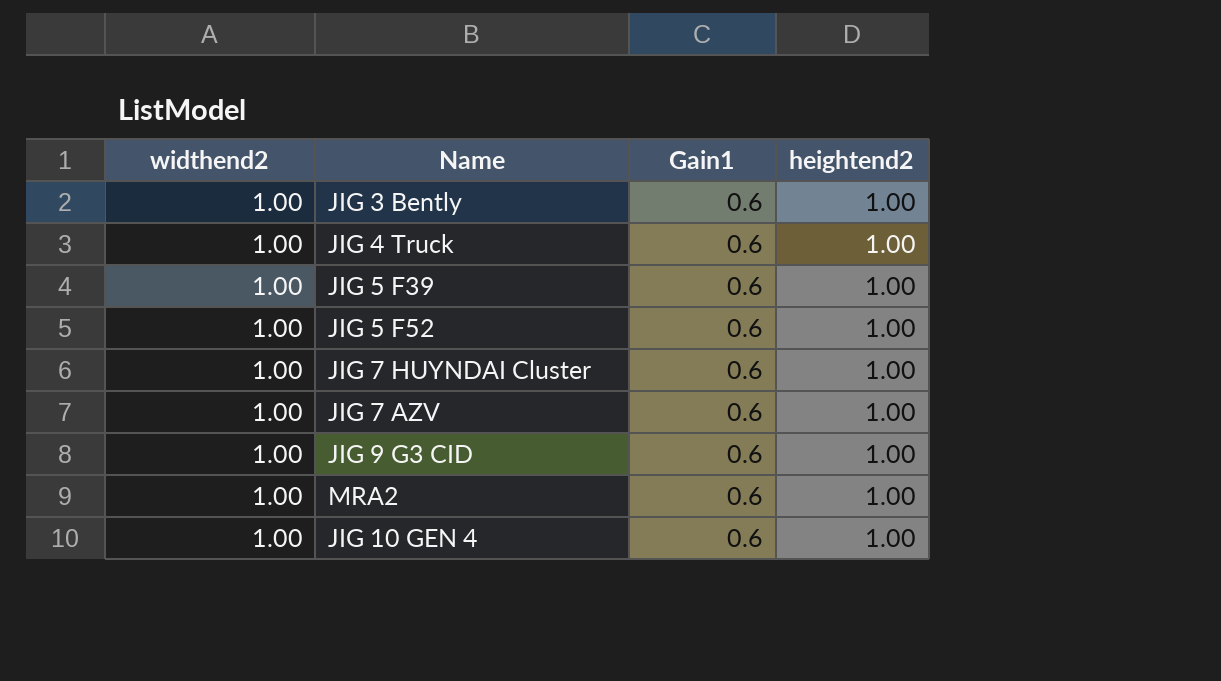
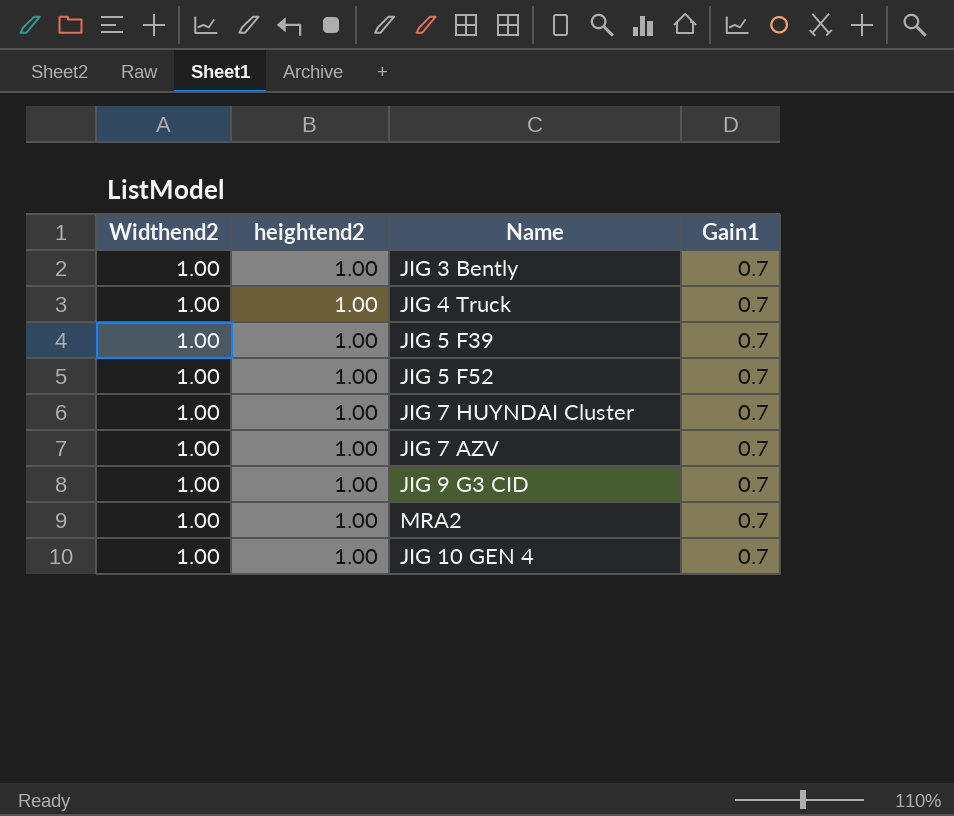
column name: widthend2 -> Widthend2
column heightend2 | position: 4 -> 2
JIG 3 Bently | Gain1: 0.6 -> 0.7
JIG 4 Truck | Gain1: 0.6 -> 0.7
JIG 5 F39 | Gain1: 0.6 -> 0.7
JIG 5 F52 | Gain1: 0.6 -> 0.7
JIG 7 HUYNDAI Cluster | Gain1: 0.6 -> 0.7
JIG 7 AZV | Gain1: 0.6 -> 0.7
JIG 9 G3 CID | Gain1: 0.6 -> 0.7
MRA2 | Gain1: 0.6 -> 0.7
JIG 10 GEN 4 | Gain1: 0.6 -> 0.7

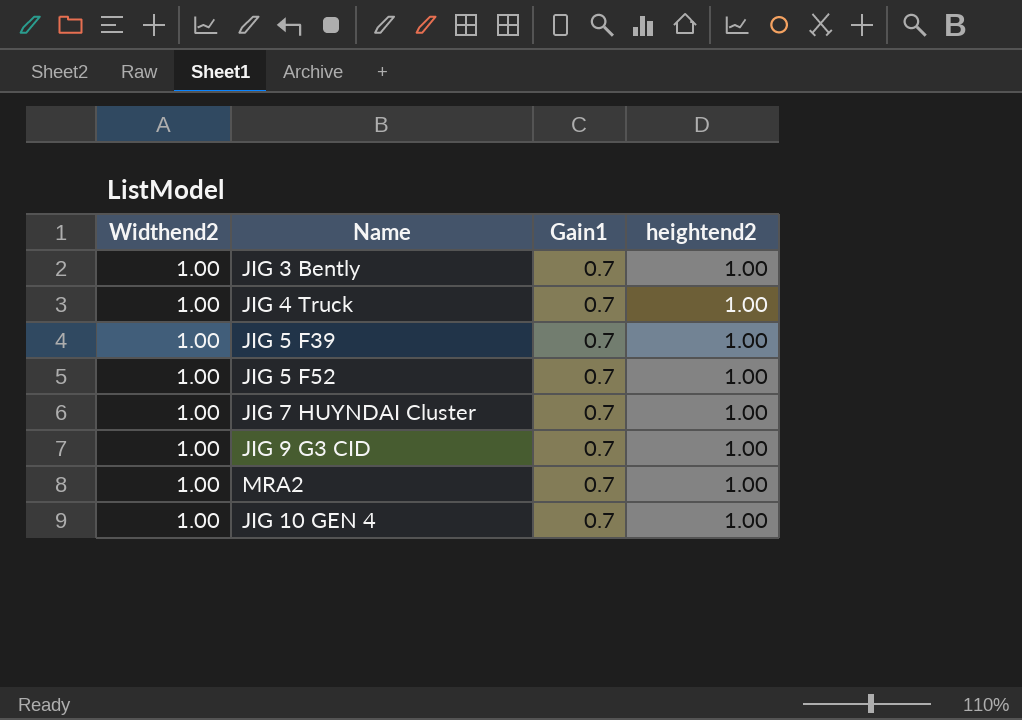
column heightend2 | position: 2 -> 4
row JIG 7 AZV: 1.00 | 1.00 | 0.7 -> none

